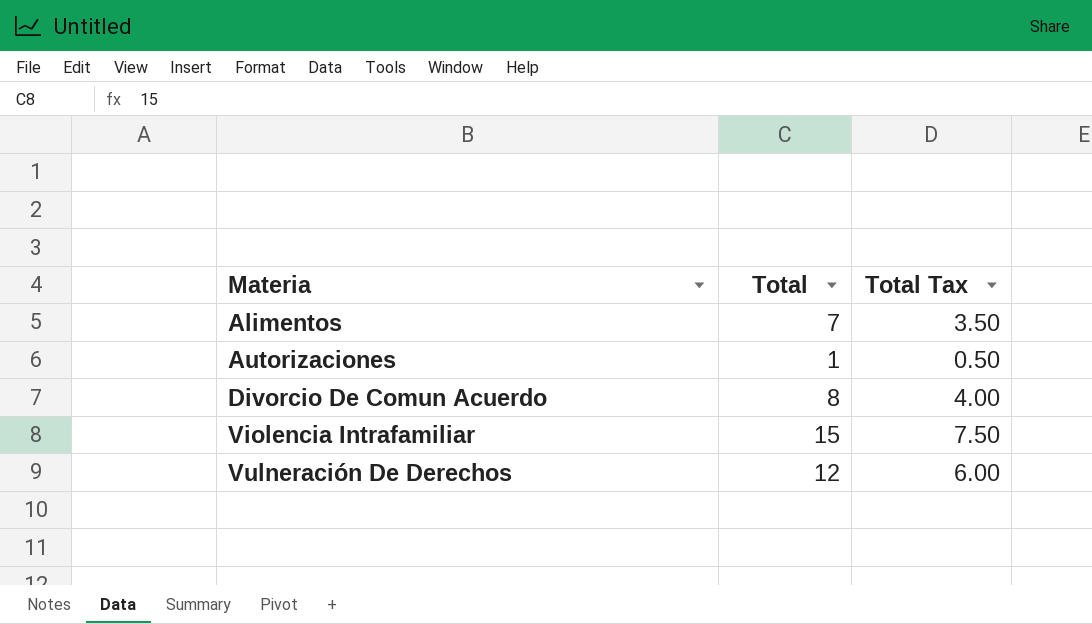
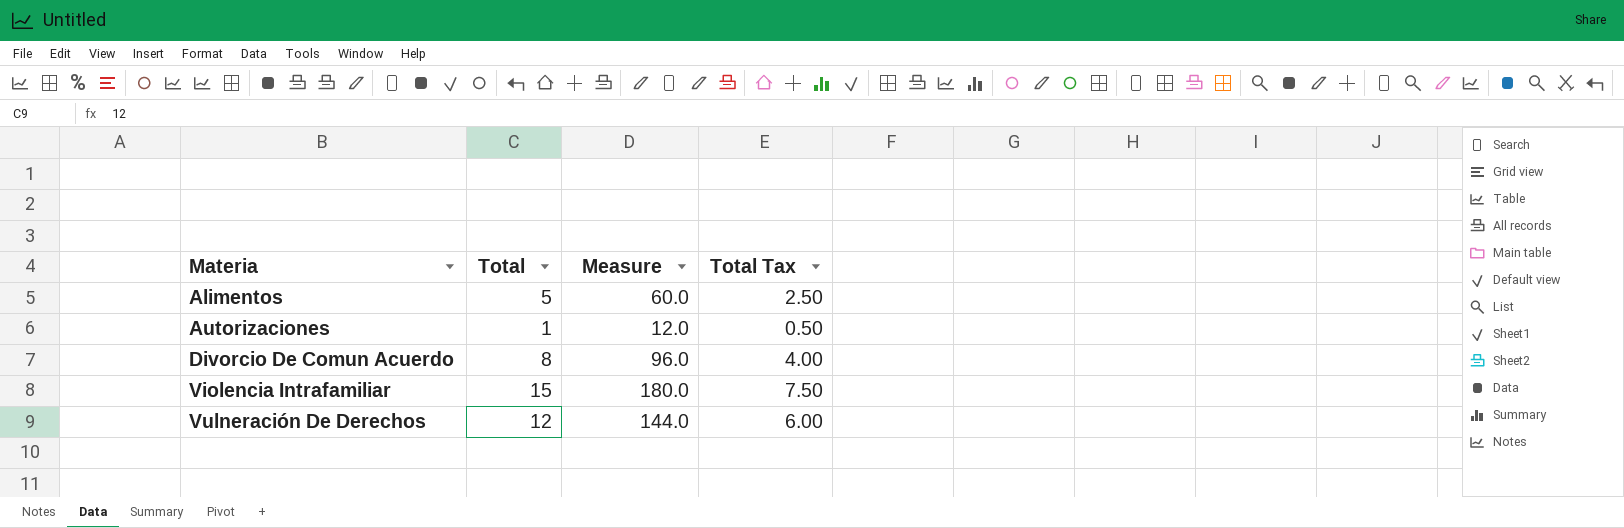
column Measure | formula: none -> [Total] * 12
Alimentos | Total: 7 -> 5
Alimentos | Total Tax: 3.50 -> 2.50

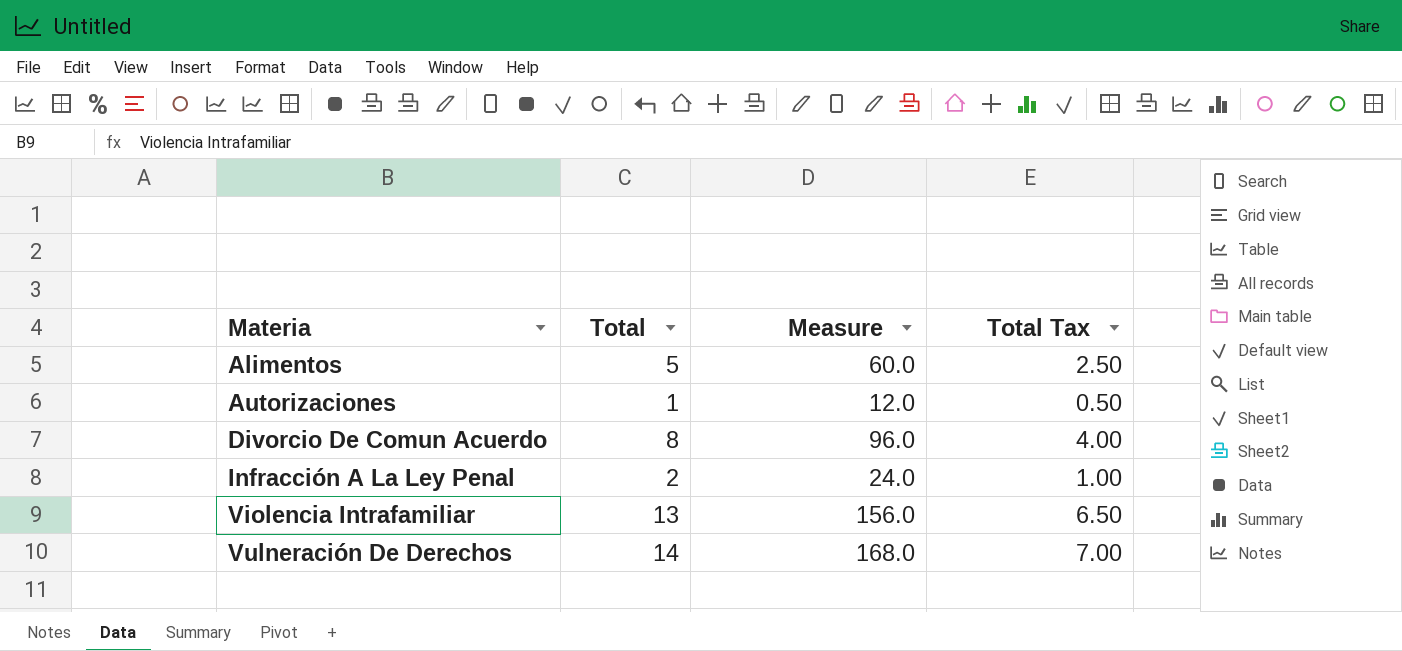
row Infracción A La Ley Penal: none -> 2 | 24.0 | 1.00
Violencia Intrafamiliar | Total: 15 -> 13
Violencia Intrafamiliar | Measure: 180.0 -> 156.0
Violencia Intrafamiliar | Total Tax: 7.50 -> 6.50
Vulneración De Derechos | Total: 12 -> 14
Vulneración De Derechos | Measure: 144.0 -> 168.0
Vulneración De Derechos | Total Tax: 6.00 -> 7.00

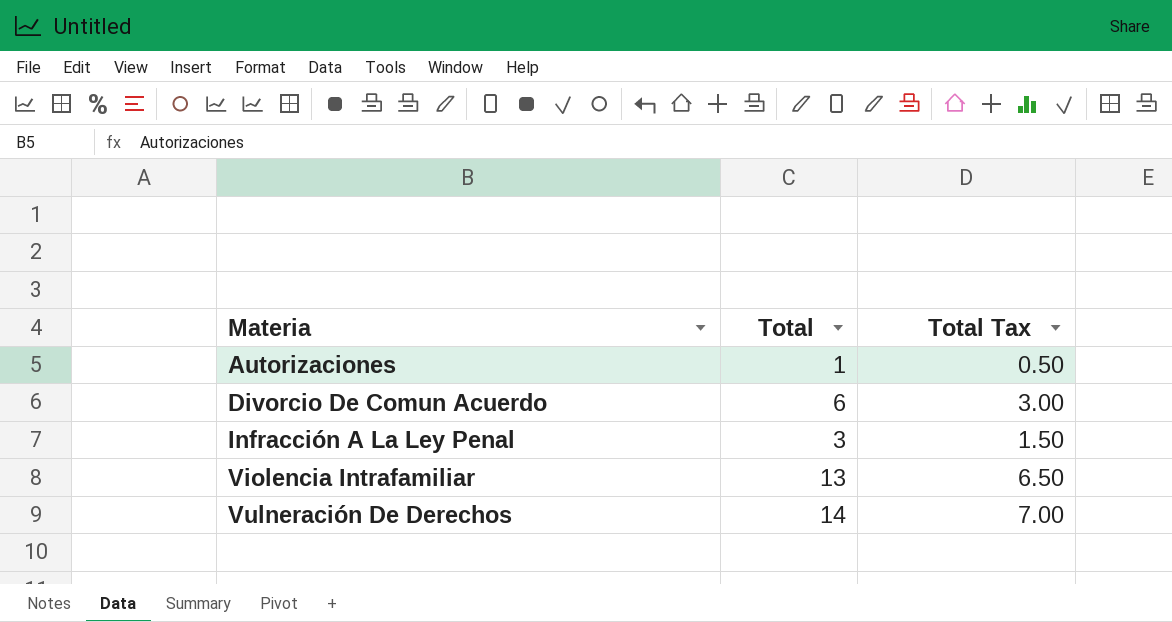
column Measure | formula: [Total] * 12 -> none
row Alimentos: 5 | 60.0 | 2.50 -> none
Divorcio De Comun Acuerdo | Total: 8 -> 6
Divorcio De Comun Acuerdo | Total Tax: 4.00 -> 3.00
Infracción A La Ley Penal | Total: 2 -> 3
Infracción A La Ley Penal | Total Tax: 1.00 -> 1.50

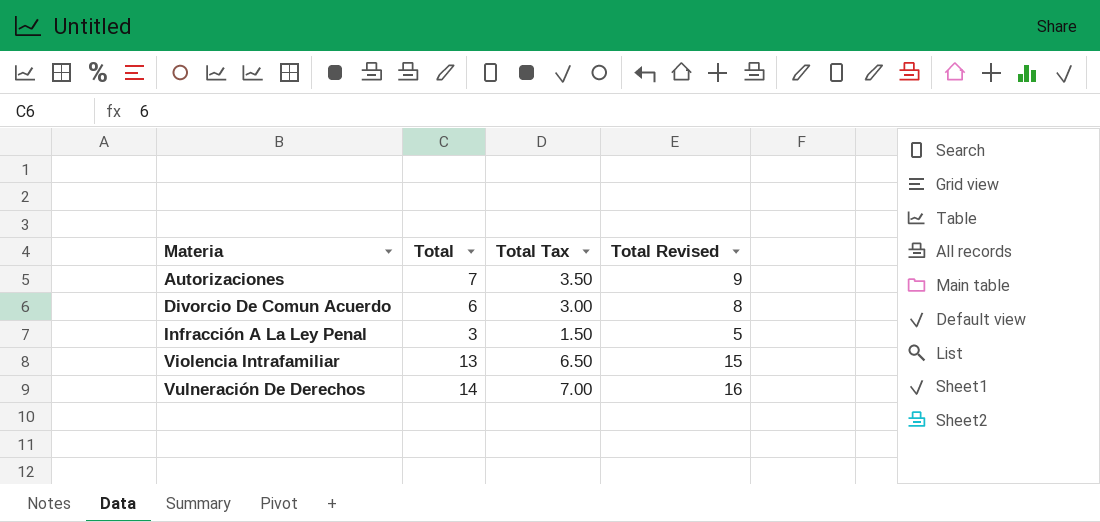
column Total Revised | formula: none -> [Total] + 2
Autorizaciones | Total: 1 -> 7
Autorizaciones | Total Tax: 0.50 -> 3.50

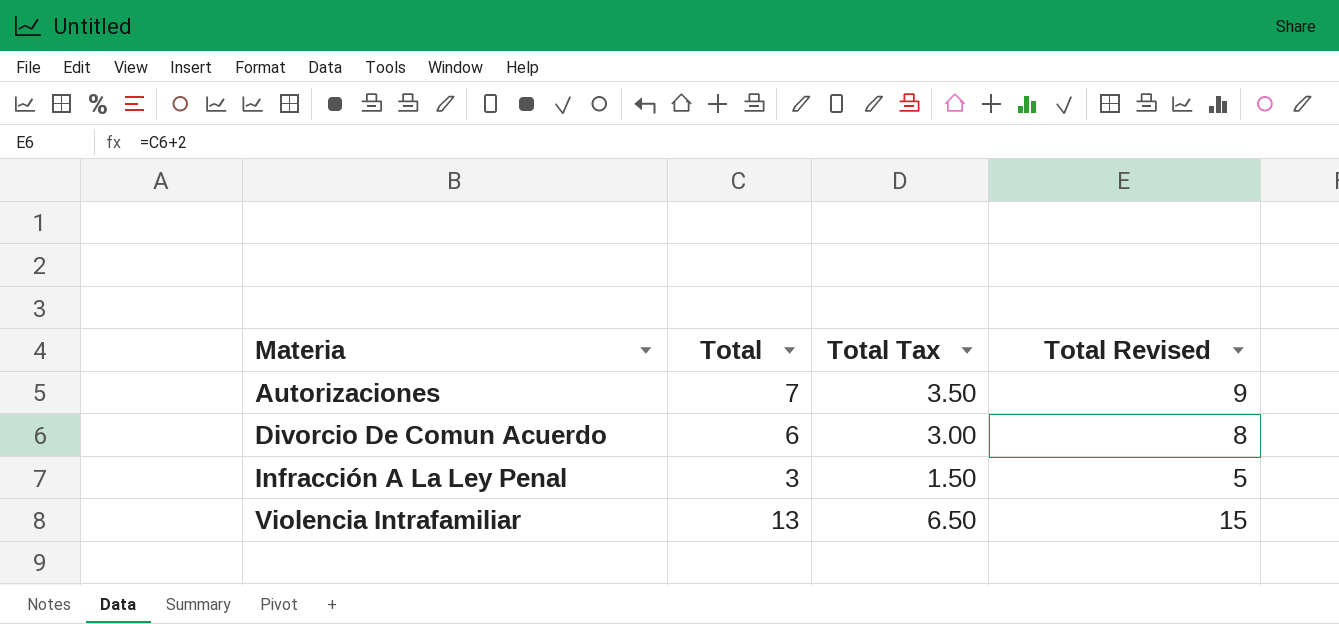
row Vulneración De Derechos: 14 | 7.00 | 16 -> none

